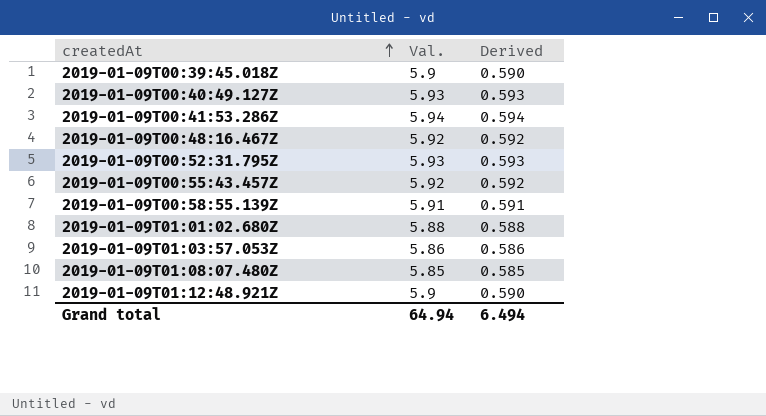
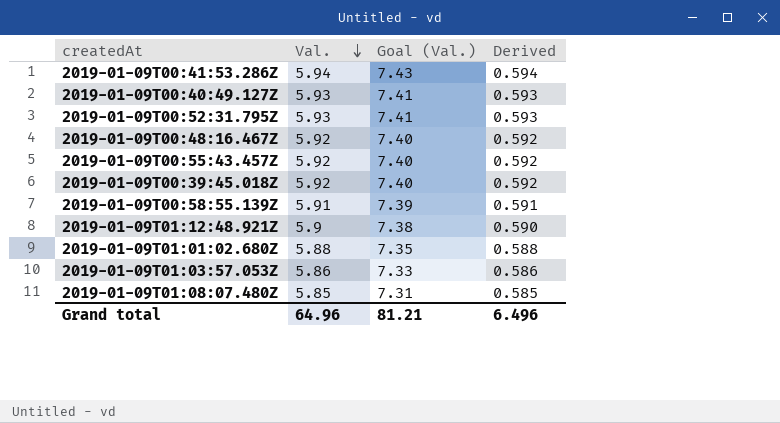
row order: createdAt ascending -> Val. descending
column Goal (Val.) | formula: none -> [Val.] * 1.25
2019-01-09T00:39:45.018Z | Val.: 5.9 -> 5.92
2019-01-09T00:39:45.018Z | Derived: 0.590 -> 0.592
Grand total | Val.: 64.94 -> 64.96
Grand total | Derived: 6.494 -> 6.496

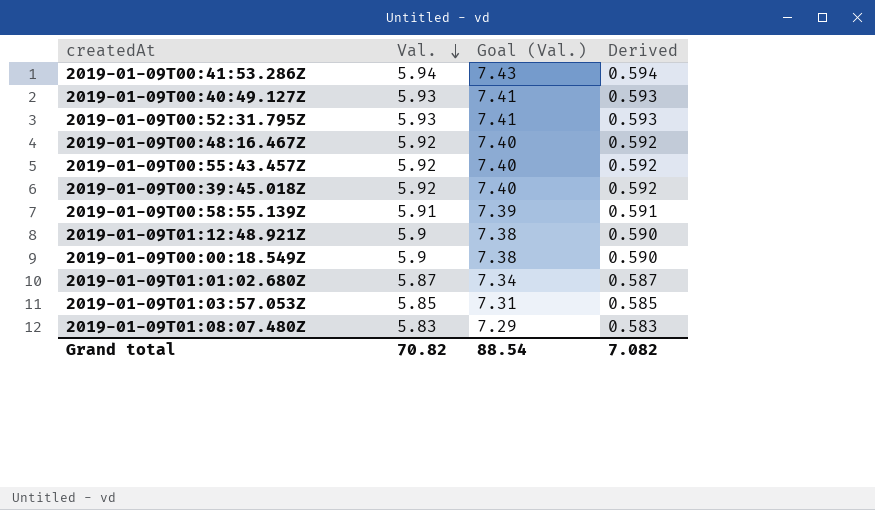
row 2019-01-09T00:00:18.549Z: none -> 5.9 | 7.38 | 0.590
2019-01-09T01:01:02.680Z | Val.: 5.88 -> 5.87
2019-01-09T01:01:02.680Z | Goal (Val.): 7.35 -> 7.34
2019-01-09T01:01:02.680Z | Derived: 0.588 -> 0.587
2019-01-09T01:03:57.053Z | Val.: 5.86 -> 5.85
2019-01-09T01:03:57.053Z | Goal (Val.): 7.33 -> 7.31
2019-01-09T01:03:57.053Z | Derived: 0.586 -> 0.585
2019-01-09T01:08:07.480Z | Val.: 5.85 -> 5.83
2019-01-09T01:08:07.480Z | Goal (Val.): 7.31 -> 7.29
2019-01-09T01:08:07.480Z | Derived: 0.585 -> 0.583
Grand total | Val.: 64.96 -> 70.82
Grand total | Goal (Val.): 81.21 -> 88.54
Grand total | Derived: 6.496 -> 7.082

